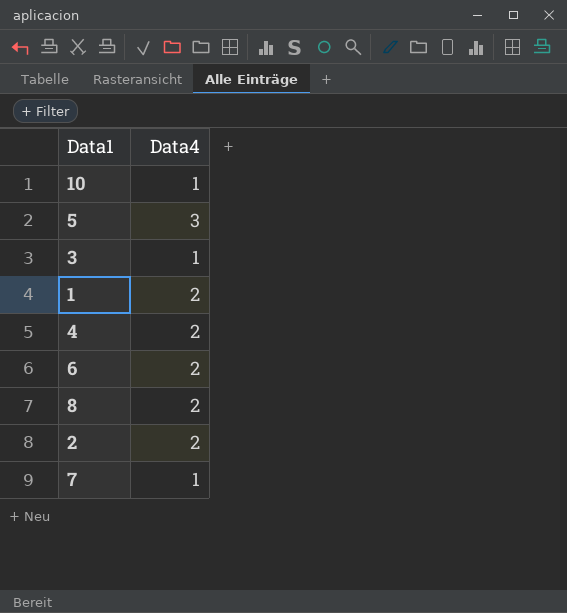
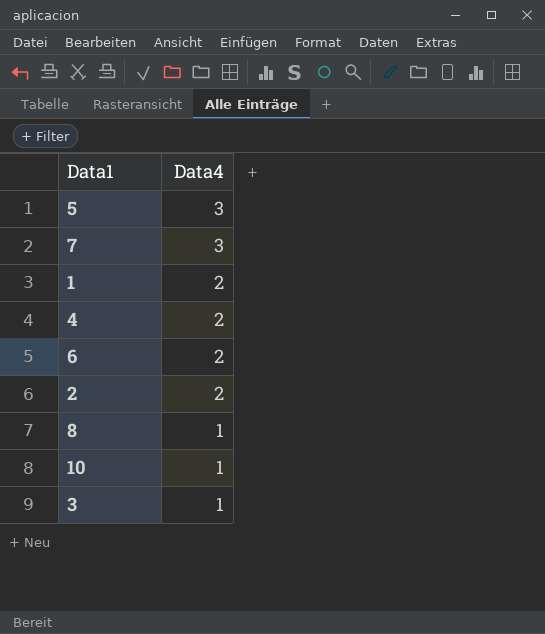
row order: none -> Data4 descending
7 | Data4: 1 -> 3
8 | Data4: 2 -> 1

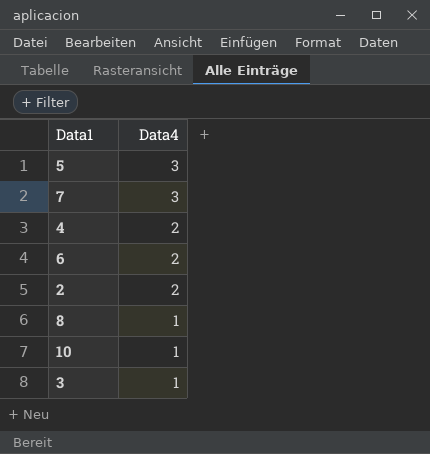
row 1: 2 -> none

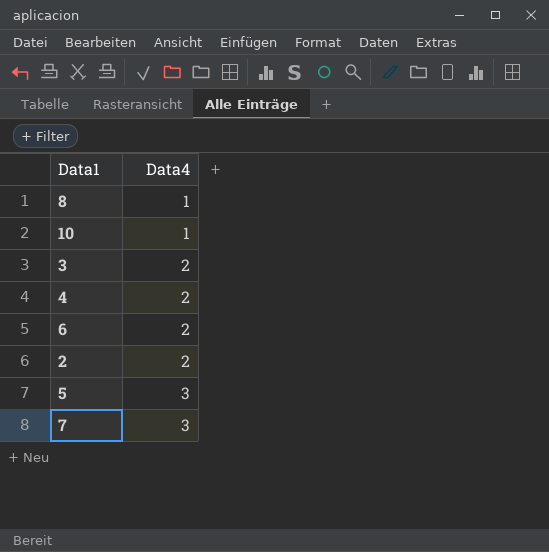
row order: Data4 descending -> Data4 ascending
3 | Data4: 1 -> 2

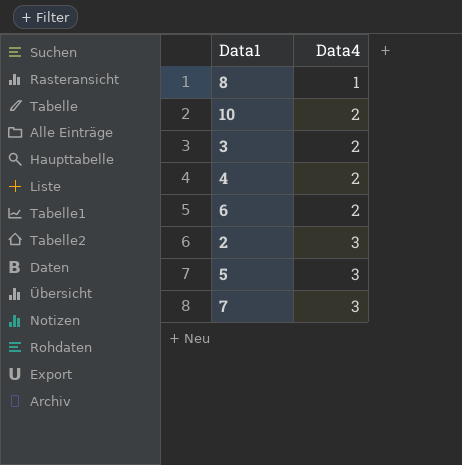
10 | Data4: 1 -> 2
2 | Data4: 2 -> 3

